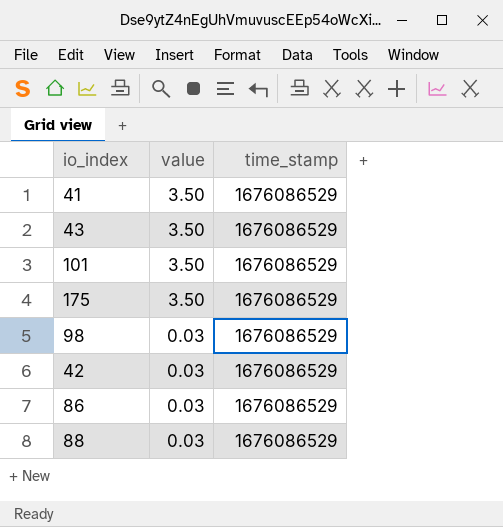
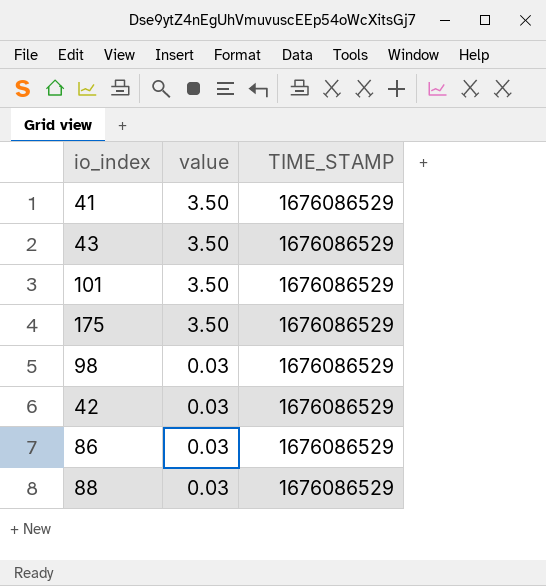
column name: time_stamp -> TIME_STAMP

